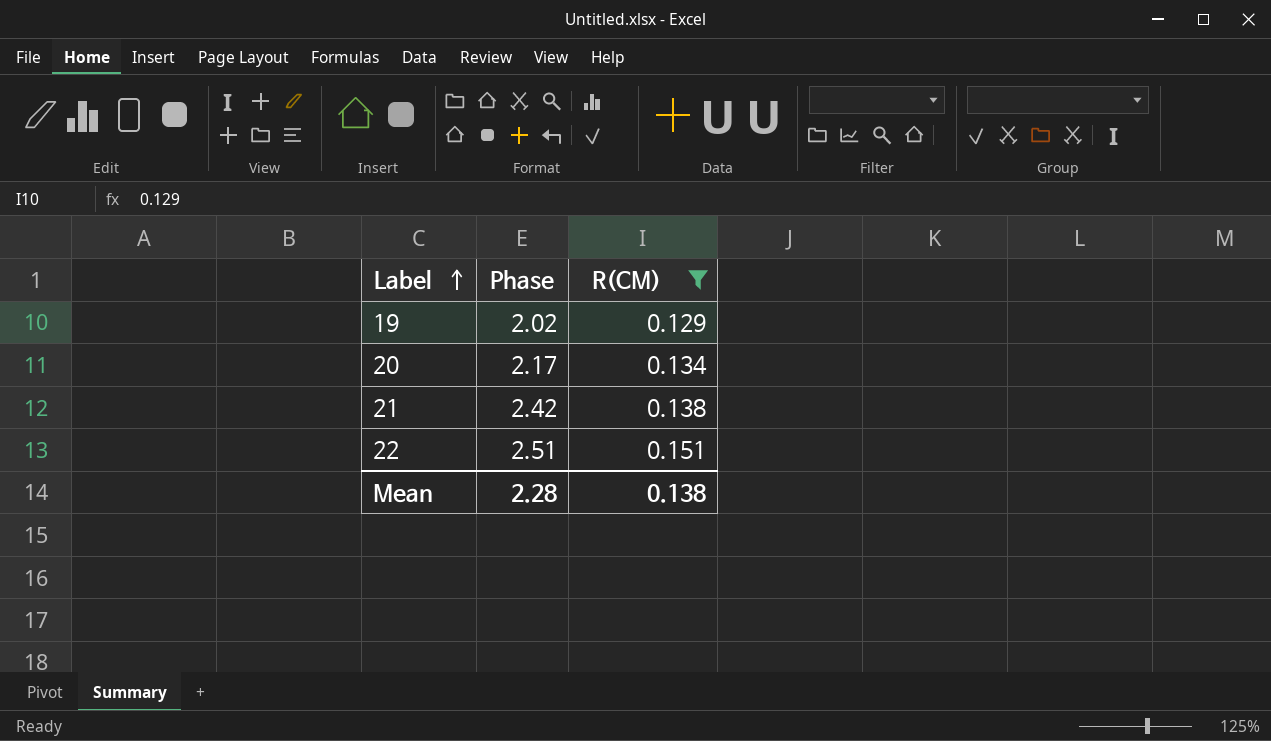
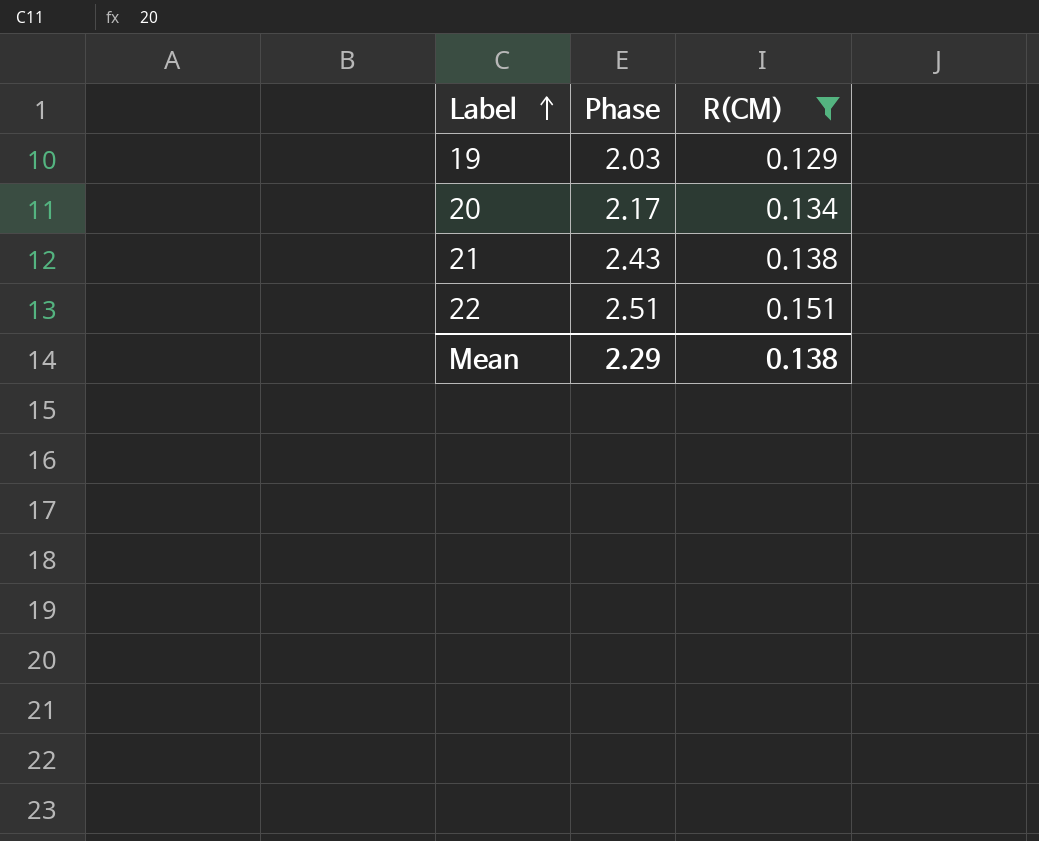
19 | Phase: 2.02 -> 2.03
21 | Phase: 2.42 -> 2.43
Mean | Phase: 2.28 -> 2.29

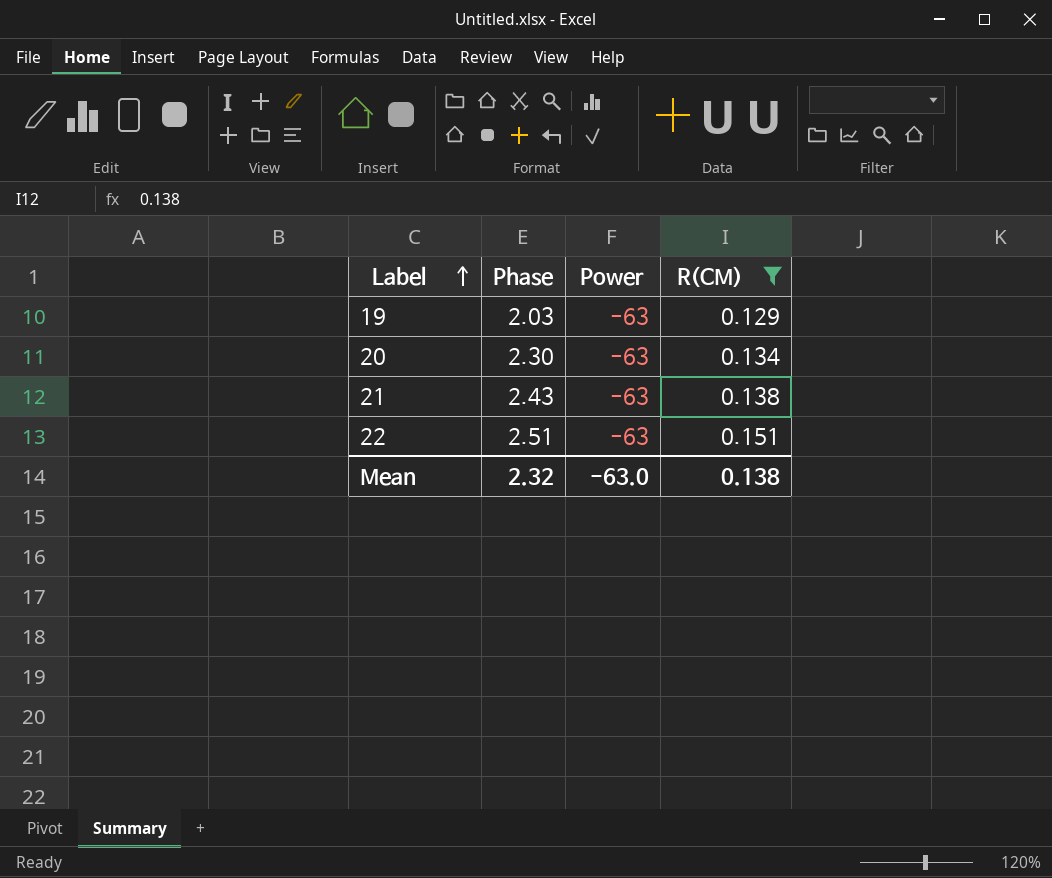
column Power | position: none -> 3
20 | Phase: 2.17 -> 2.30
Mean | Phase: 2.29 -> 2.32

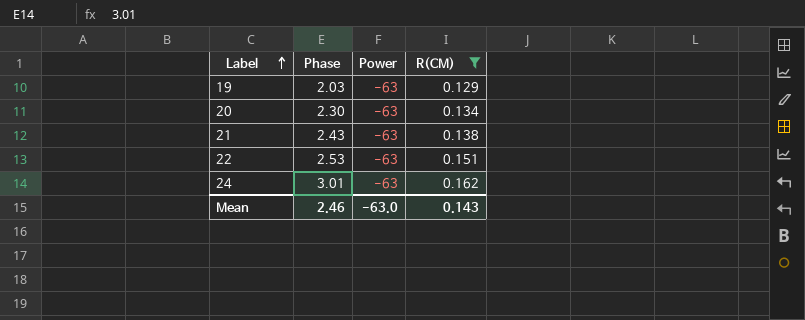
22 | Phase: 2.51 -> 2.53
row 24: none -> 3.01 | -63 | 0.162
Mean | Phase: 2.32 -> 2.46
Mean | R(CM): 0.138 -> 0.143

